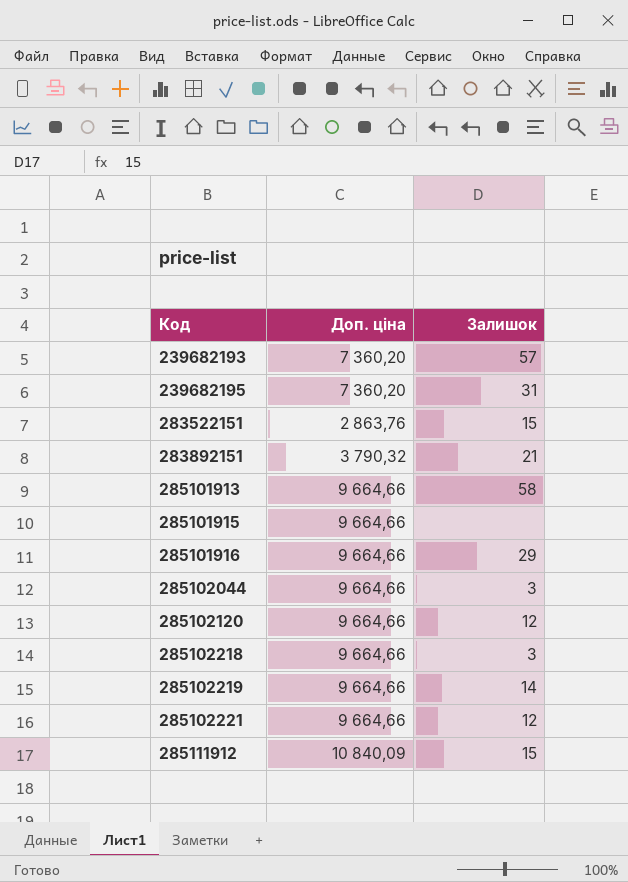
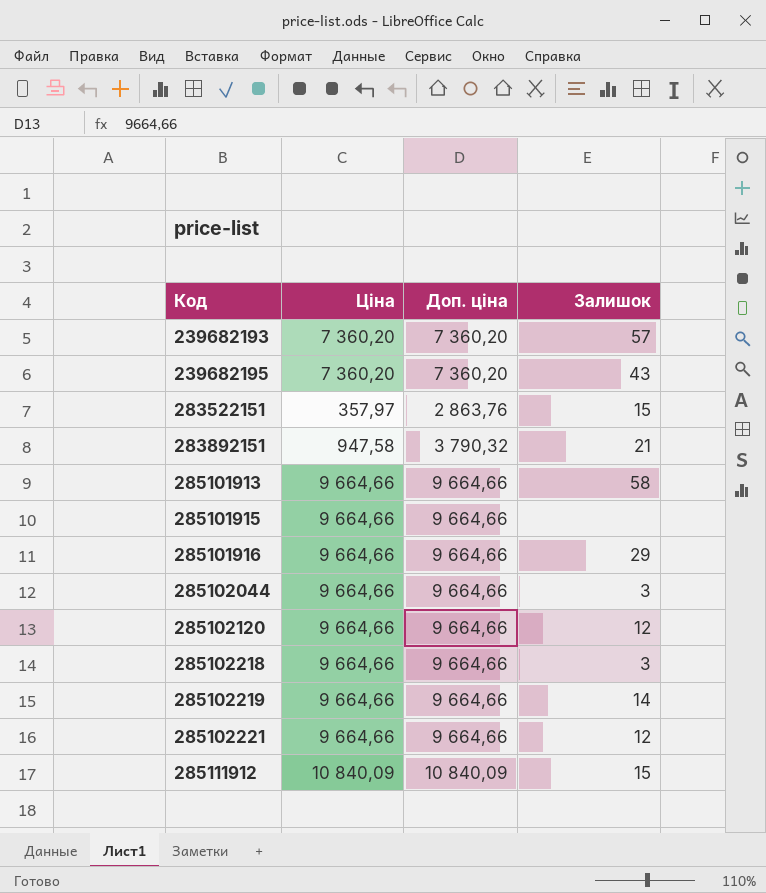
column Ціна | position: none -> 2
239682195 | Залишок: 31 -> 43

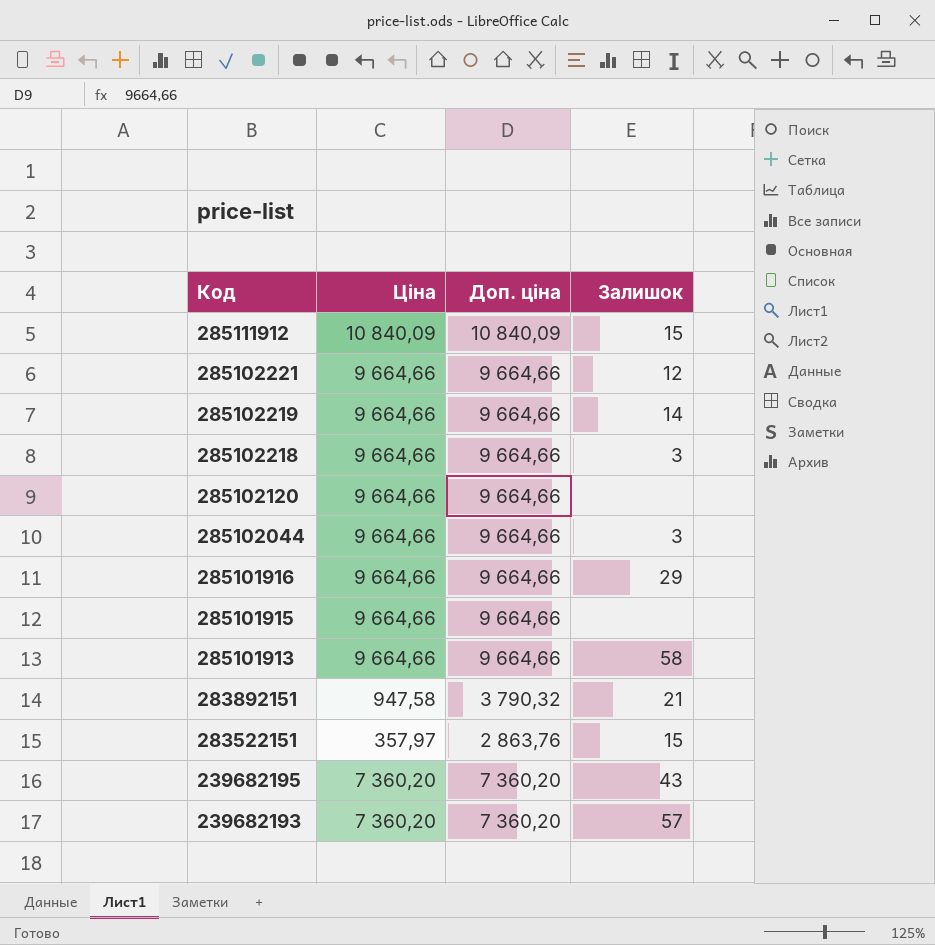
row order: Код ascending -> Код descending
285102120 | Залишок: 12 -> none

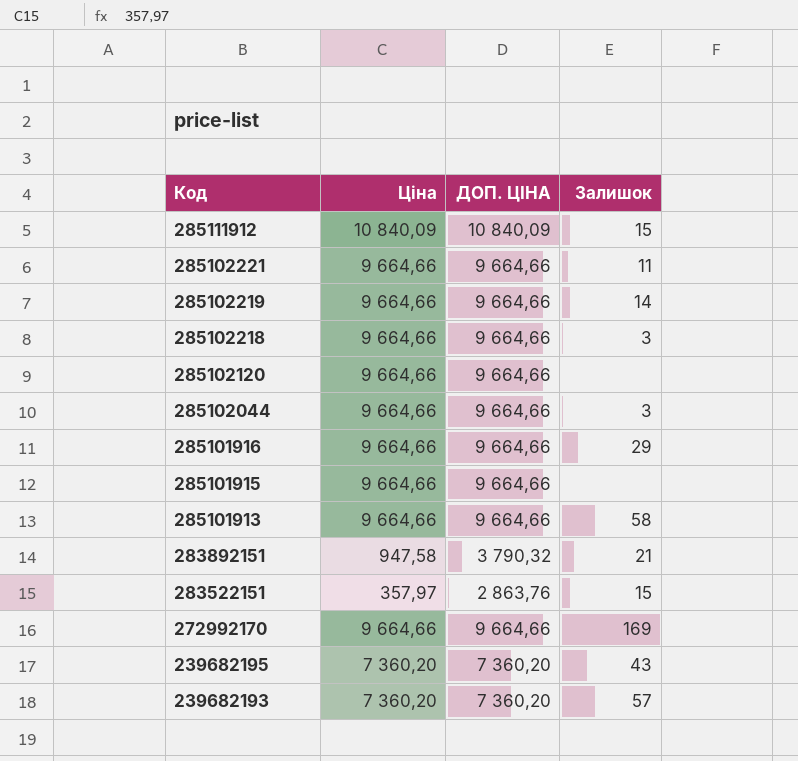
column name: Доп. ціна -> ДОП. ЦІНА
285102221 | Залишок: 12 -> 11
row 272992170: none -> 9 664,66 | 9 664,66 | 169

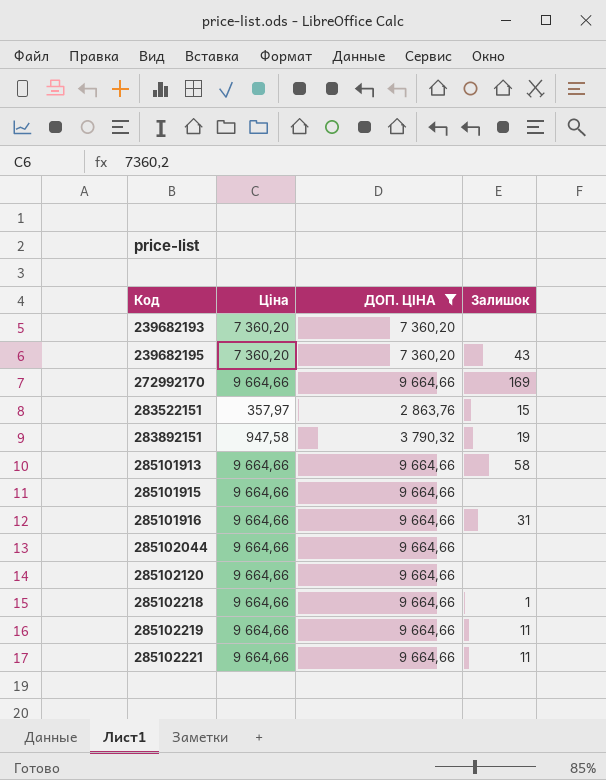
filter: none -> ДОП. ЦІНА != 10 840,09
row order: Код descending -> Код ascending
239682193 | Залишок: 57 -> none
283892151 | Залишок: 21 -> 19
285101916 | Залишок: 29 -> 31
285102044 | Залишок: 3 -> none
285102218 | Залишок: 3 -> 1
285102219 | Залишок: 14 -> 11

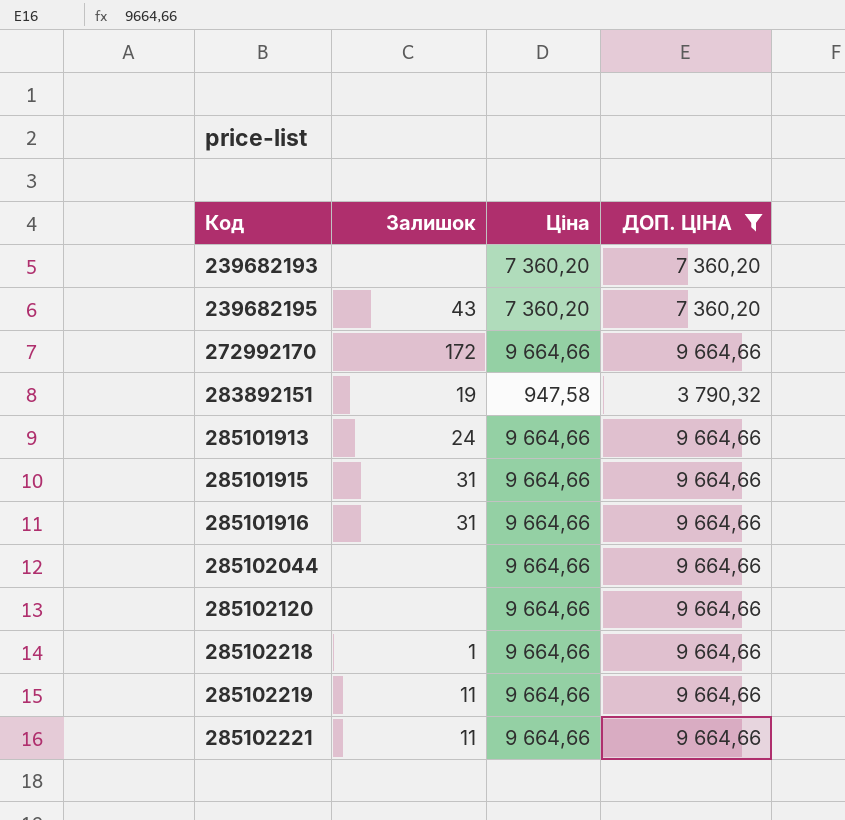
column Залишок | position: 4 -> 2
row 283522151: 357,97 | 2 863,76 | 15 -> none
272992170 | Залишок: 169 -> 172
285101913 | Залишок: 58 -> 24
285101915 | Залишок: none -> 31

